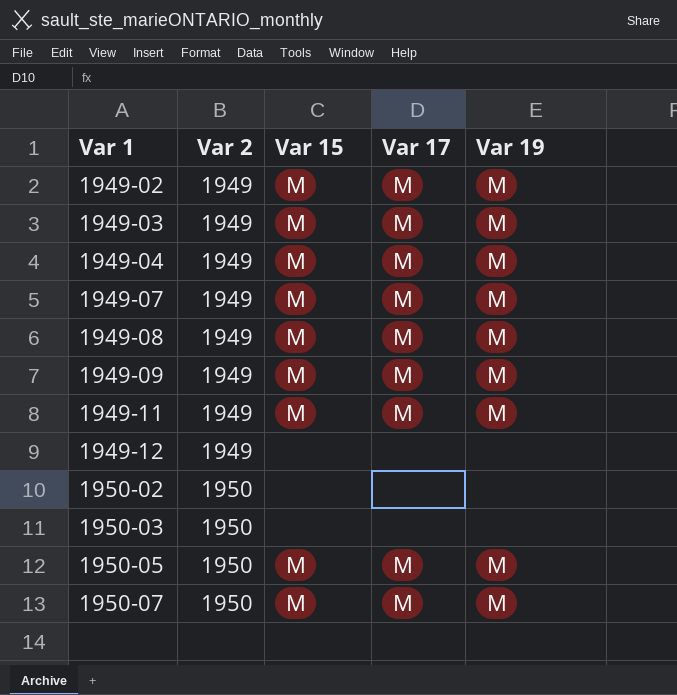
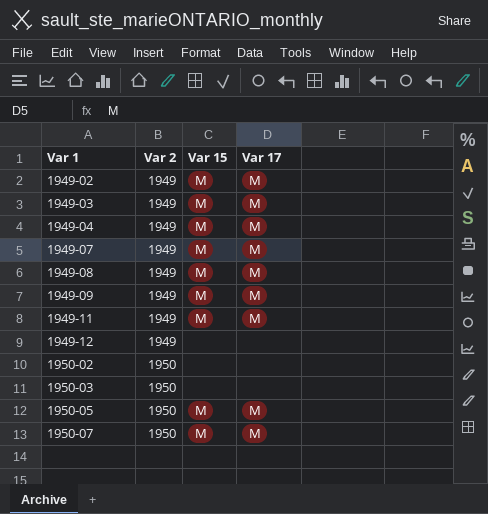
column Var 19 | position: 5 -> none

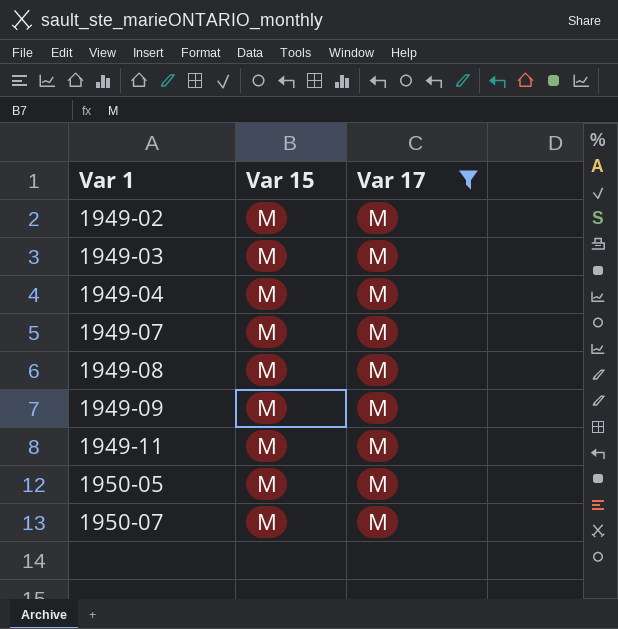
filter: none -> Var 17 = M
column Var 2 | position: 2 -> none

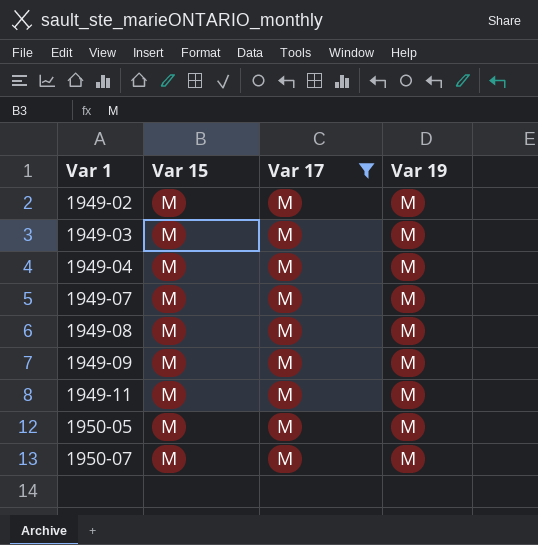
column Var 19 | position: none -> 4

